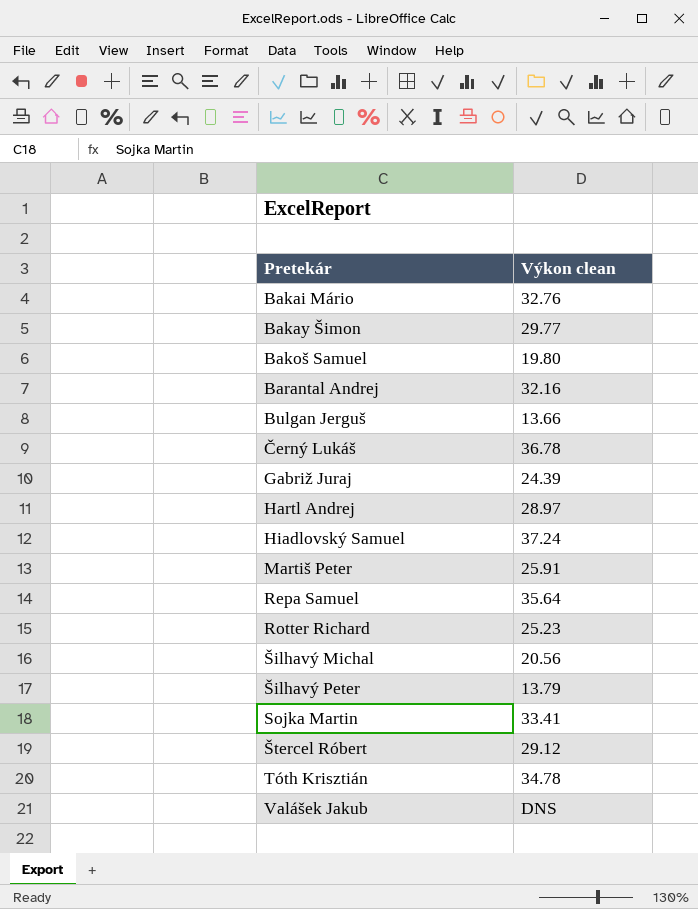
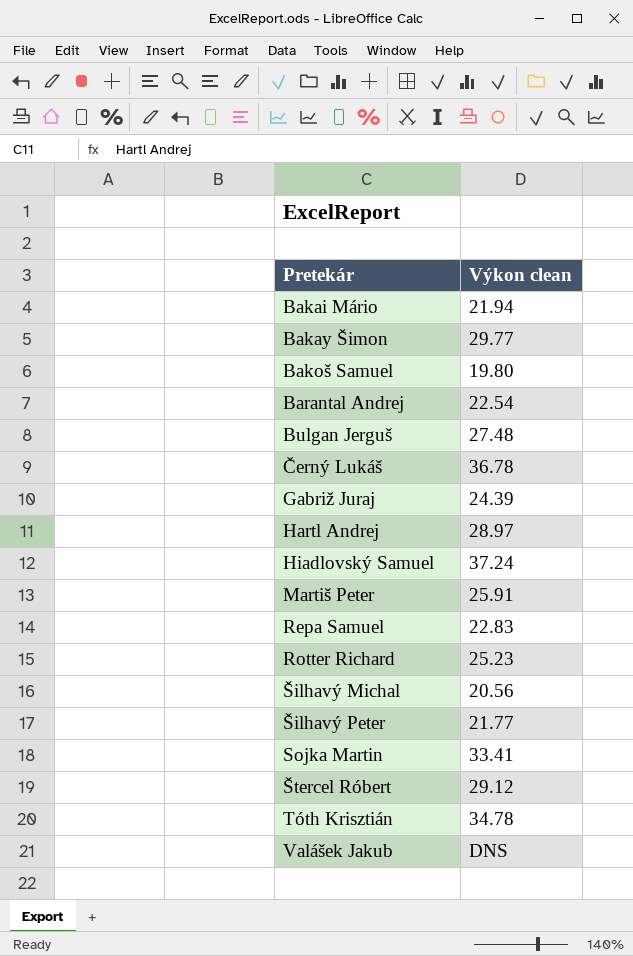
Bakai Mário | Výkon clean: 32.76 -> 21.94
Barantal Andrej | Výkon clean: 32.16 -> 22.54
Bulgan Jerguš | Výkon clean: 13.66 -> 27.48
Repa Samuel | Výkon clean: 35.64 -> 22.83
Šilhavý Peter | Výkon clean: 13.79 -> 21.77

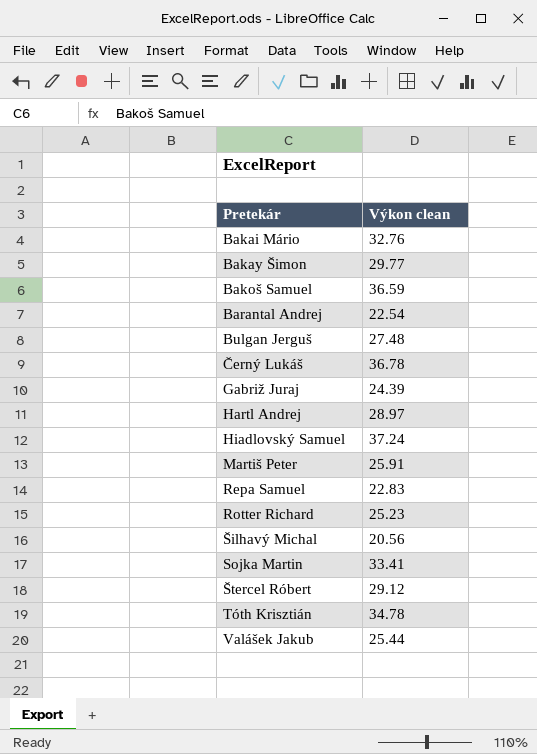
row Šilhavý Peter: 21.77 -> none
Bakai Mário | Výkon clean: 21.94 -> 32.76
Bakoš Samuel | Výkon clean: 19.80 -> 36.59
Valášek Jakub | Výkon clean: DNS -> 25.44

